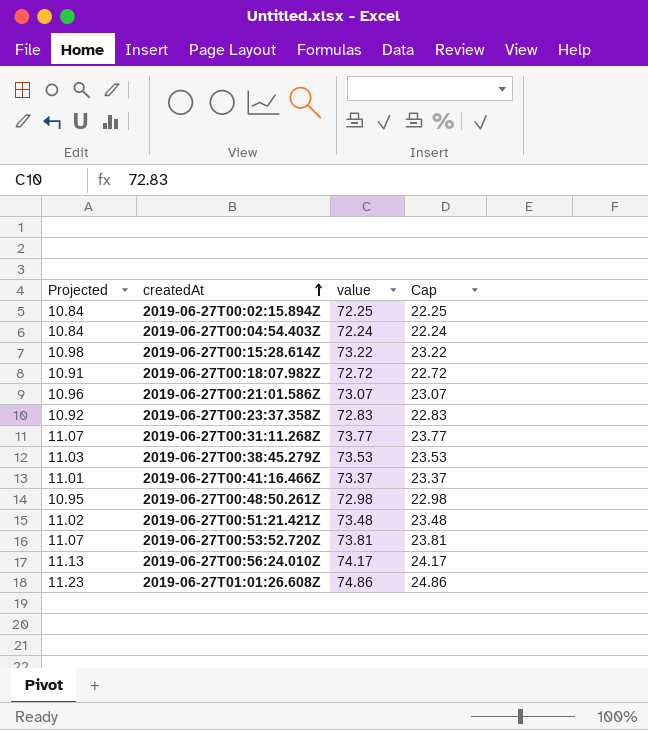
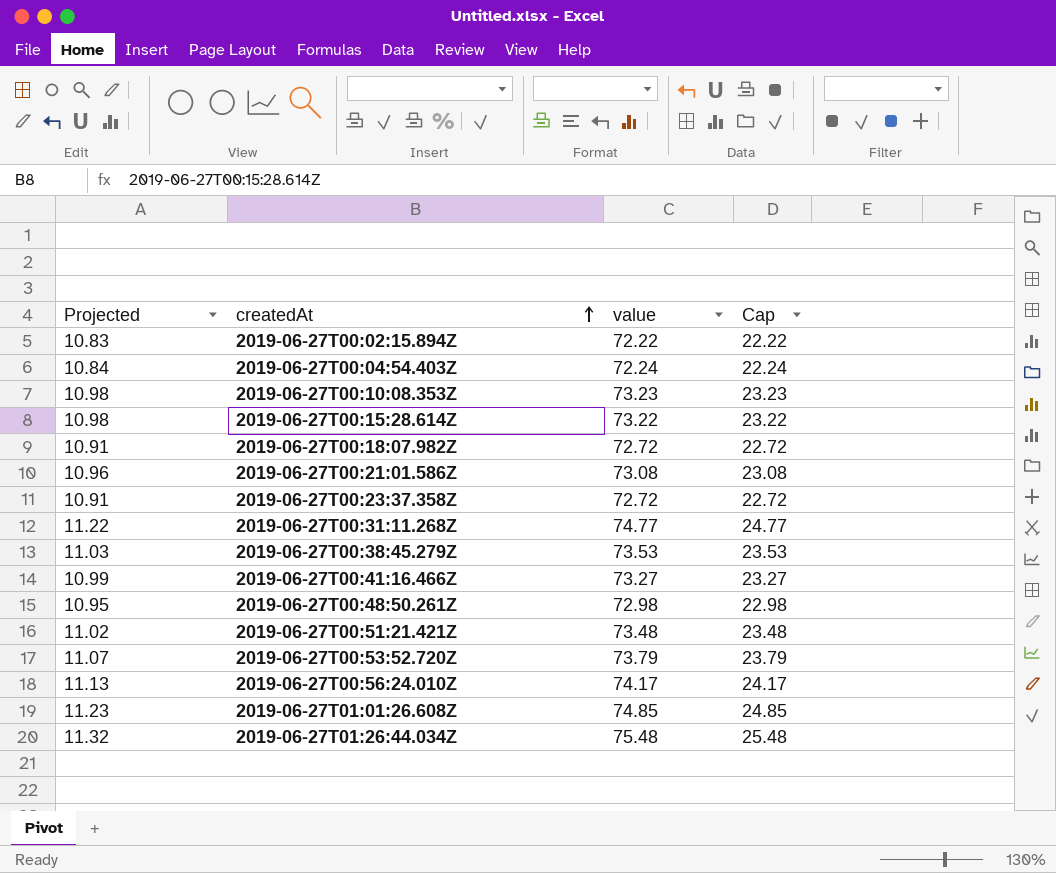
2019-06-27T00:02:15.894Z | Projected: 10.84 -> 10.83
2019-06-27T00:02:15.894Z | value: 72.25 -> 72.22
2019-06-27T00:02:15.894Z | Cap: 22.25 -> 22.22
row 2019-06-27T00:10:08.353Z: none -> 10.98 | 73.23 | 23.23
2019-06-27T00:21:01.586Z | value: 73.07 -> 73.08
2019-06-27T00:21:01.586Z | Cap: 23.07 -> 23.08
2019-06-27T00:23:37.358Z | Projected: 10.92 -> 10.91
2019-06-27T00:23:37.358Z | value: 72.83 -> 72.72
2019-06-27T00:23:37.358Z | Cap: 22.83 -> 22.72
2019-06-27T00:31:11.268Z | Projected: 11.07 -> 11.22
2019-06-27T00:31:11.268Z | value: 73.77 -> 74.77
2019-06-27T00:31:11.268Z | Cap: 23.77 -> 24.77
2019-06-27T00:41:16.466Z | Projected: 11.01 -> 10.99
2019-06-27T00:41:16.466Z | value: 73.37 -> 73.27
2019-06-27T00:41:16.466Z | Cap: 23.37 -> 23.27
2019-06-27T00:53:52.720Z | value: 73.81 -> 73.79
2019-06-27T00:53:52.720Z | Cap: 23.81 -> 23.79
2019-06-27T01:01:26.608Z | value: 74.86 -> 74.85
2019-06-27T01:01:26.608Z | Cap: 24.86 -> 24.85
row 2019-06-27T01:26:44.034Z: none -> 11.32 | 75.48 | 25.48

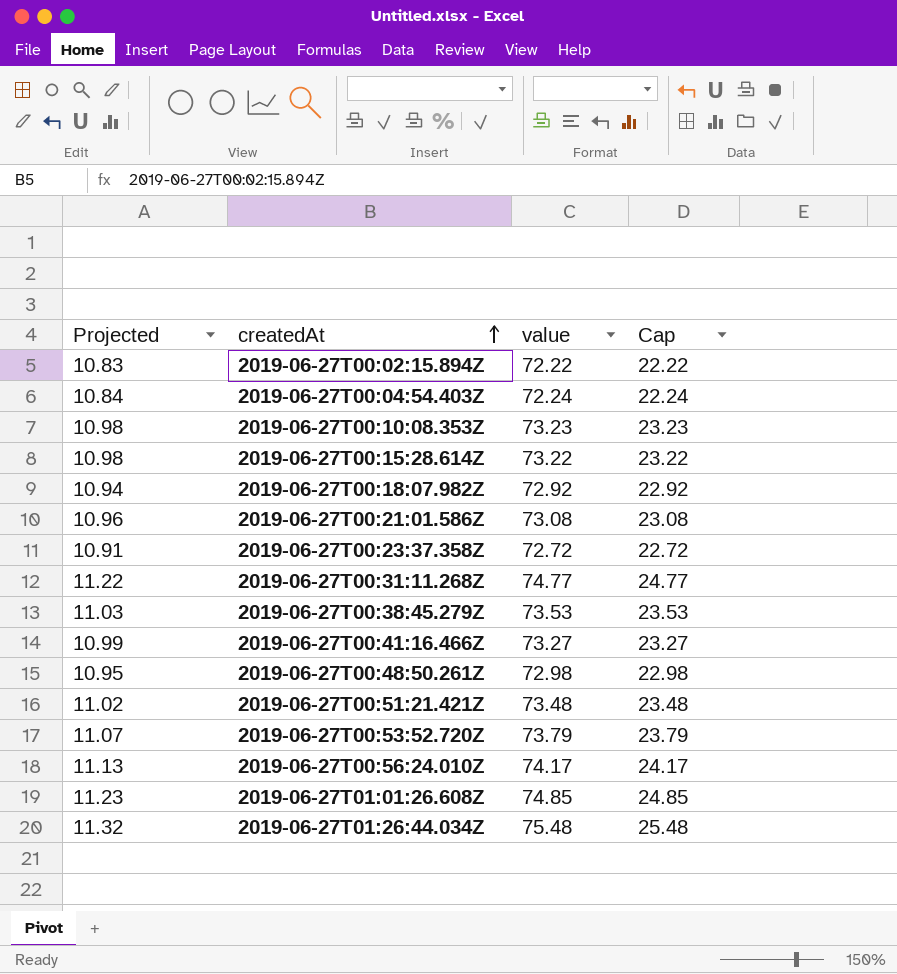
2019-06-27T00:18:07.982Z | Projected: 10.91 -> 10.94
2019-06-27T00:18:07.982Z | value: 72.72 -> 72.92
2019-06-27T00:18:07.982Z | Cap: 22.72 -> 22.92

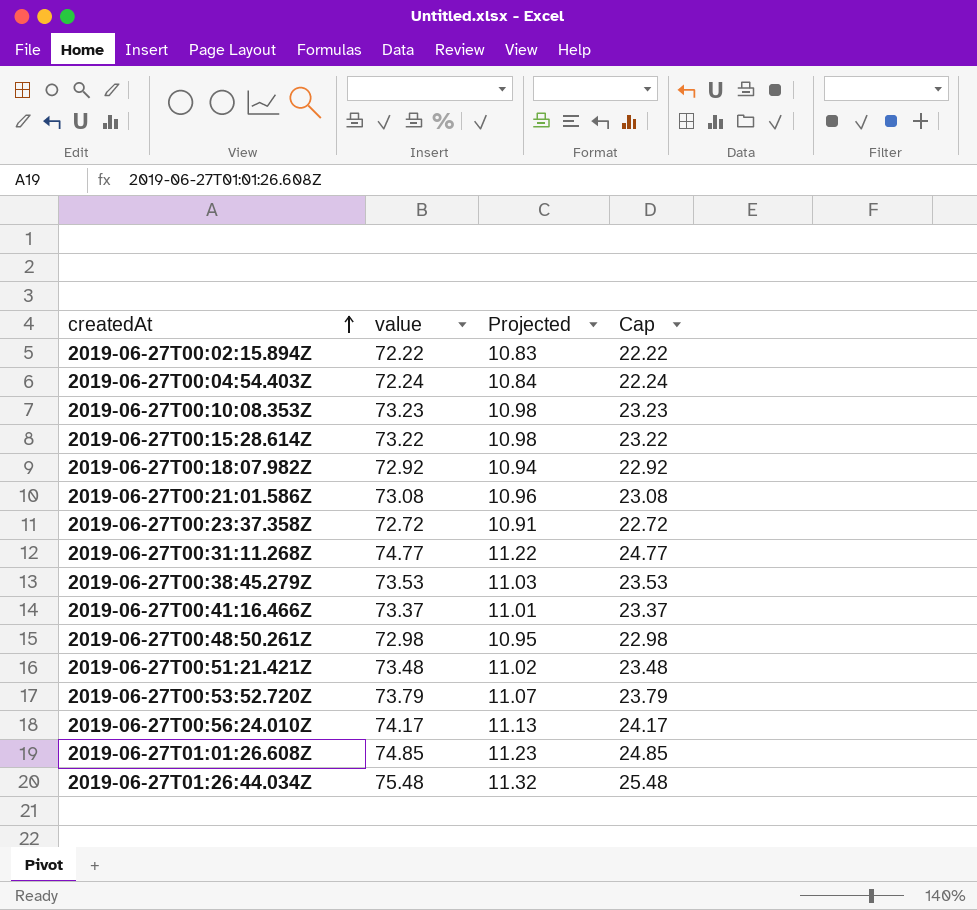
column Projected | position: 1 -> 3
2019-06-27T00:41:16.466Z | value: 73.27 -> 73.37
2019-06-27T00:41:16.466Z | Projected: 10.99 -> 11.01
2019-06-27T00:41:16.466Z | Cap: 23.27 -> 23.37

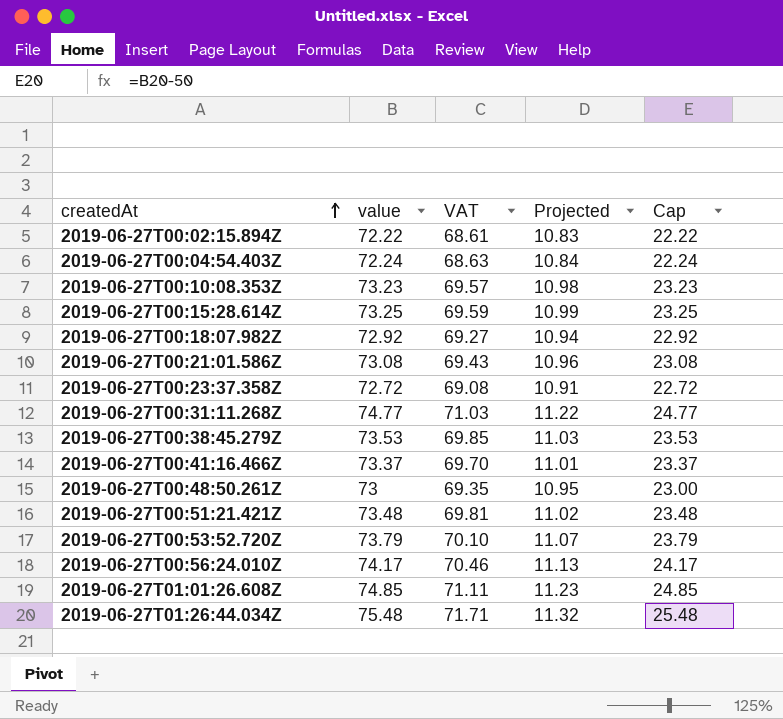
column VAT | formula: none -> [value] * 0.95
2019-06-27T00:15:28.614Z | value: 73.22 -> 73.25
2019-06-27T00:15:28.614Z | Projected: 10.98 -> 10.99
2019-06-27T00:15:28.614Z | Cap: 23.22 -> 23.25
2019-06-27T00:48:50.261Z | value: 72.98 -> 73
2019-06-27T00:48:50.261Z | Cap: 22.98 -> 23.00

